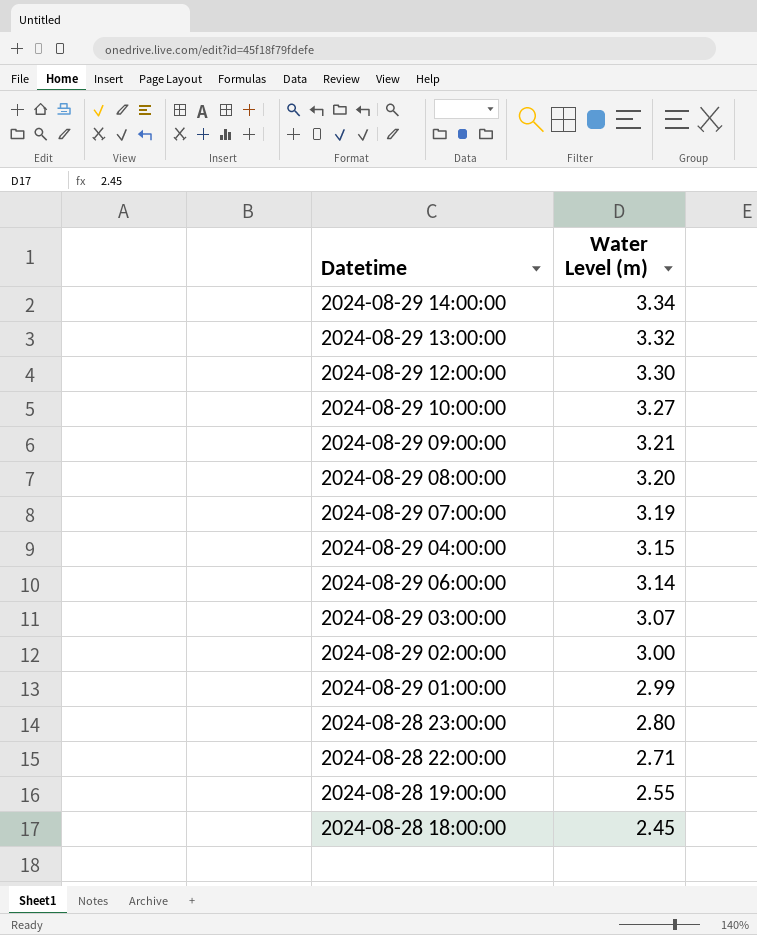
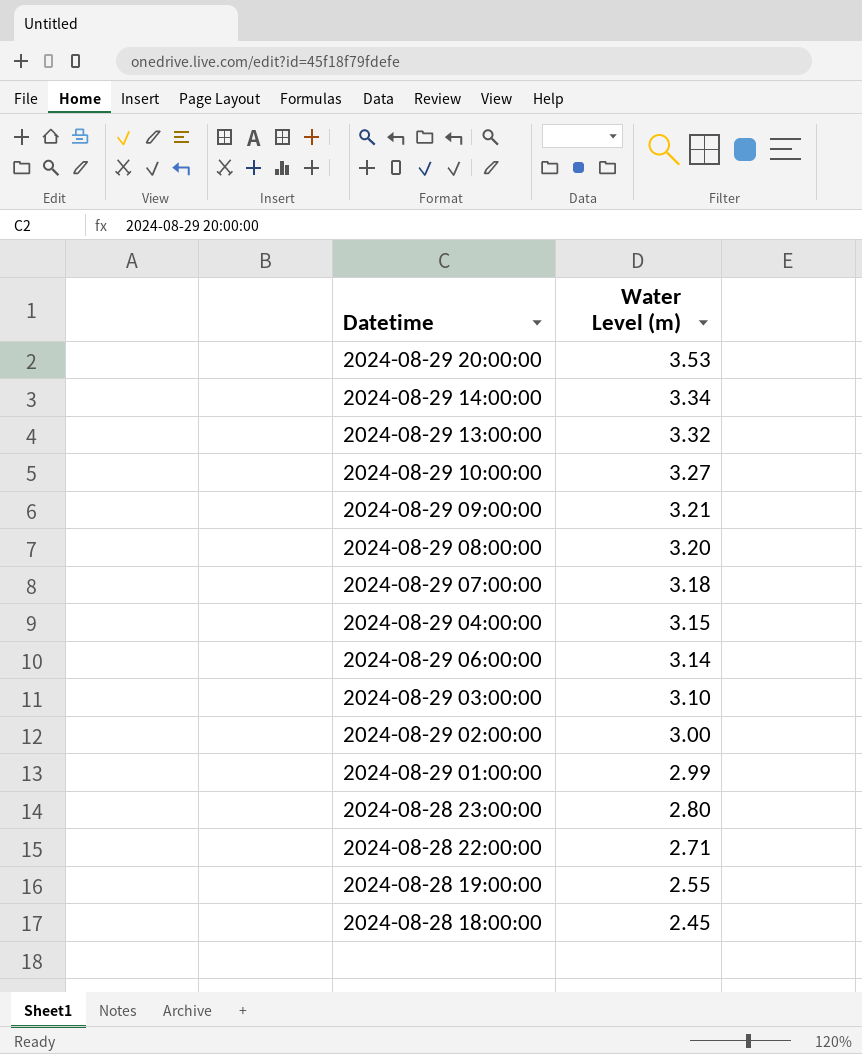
row 2024-08-29 12:00:00: 3.30 -> none
row 2024-08-29 20:00:00: none -> 3.53
2024-08-29 07:00:00 | Water Level (m): 3.19 -> 3.18
2024-08-29 03:00:00 | Water Level (m): 3.07 -> 3.10

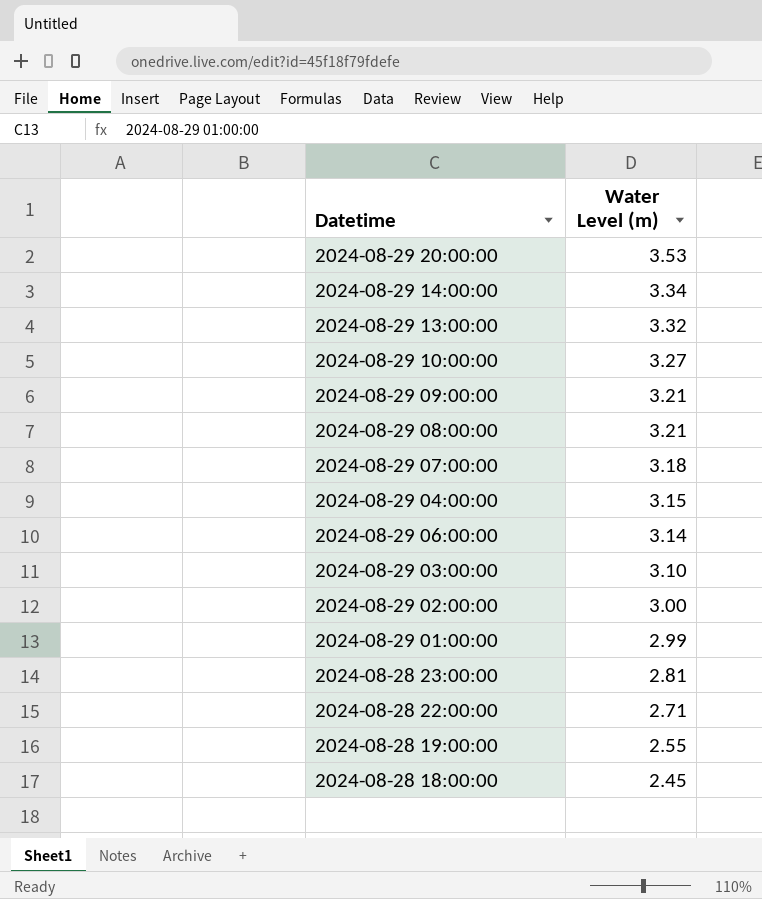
2024-08-29 08:00:00 | Water Level (m): 3.20 -> 3.21
2024-08-28 23:00:00 | Water Level (m): 2.80 -> 2.81

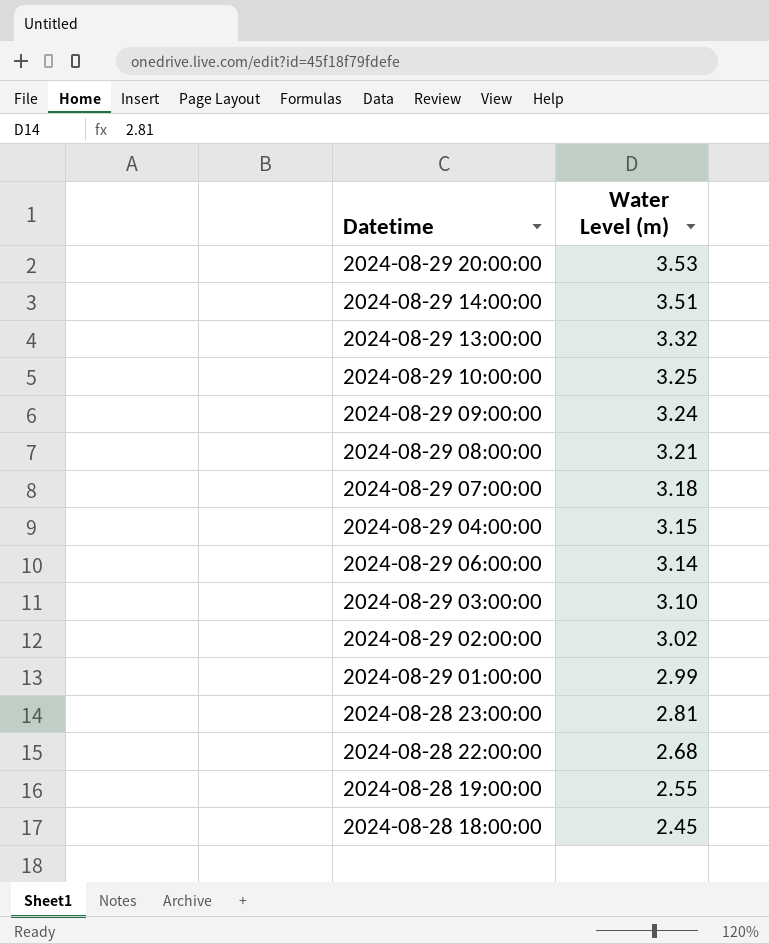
2024-08-29 14:00:00 | Water Level (m): 3.34 -> 3.51
2024-08-29 10:00:00 | Water Level (m): 3.27 -> 3.25
2024-08-29 09:00:00 | Water Level (m): 3.21 -> 3.24
2024-08-29 02:00:00 | Water Level (m): 3.00 -> 3.02
2024-08-28 22:00:00 | Water Level (m): 2.71 -> 2.68

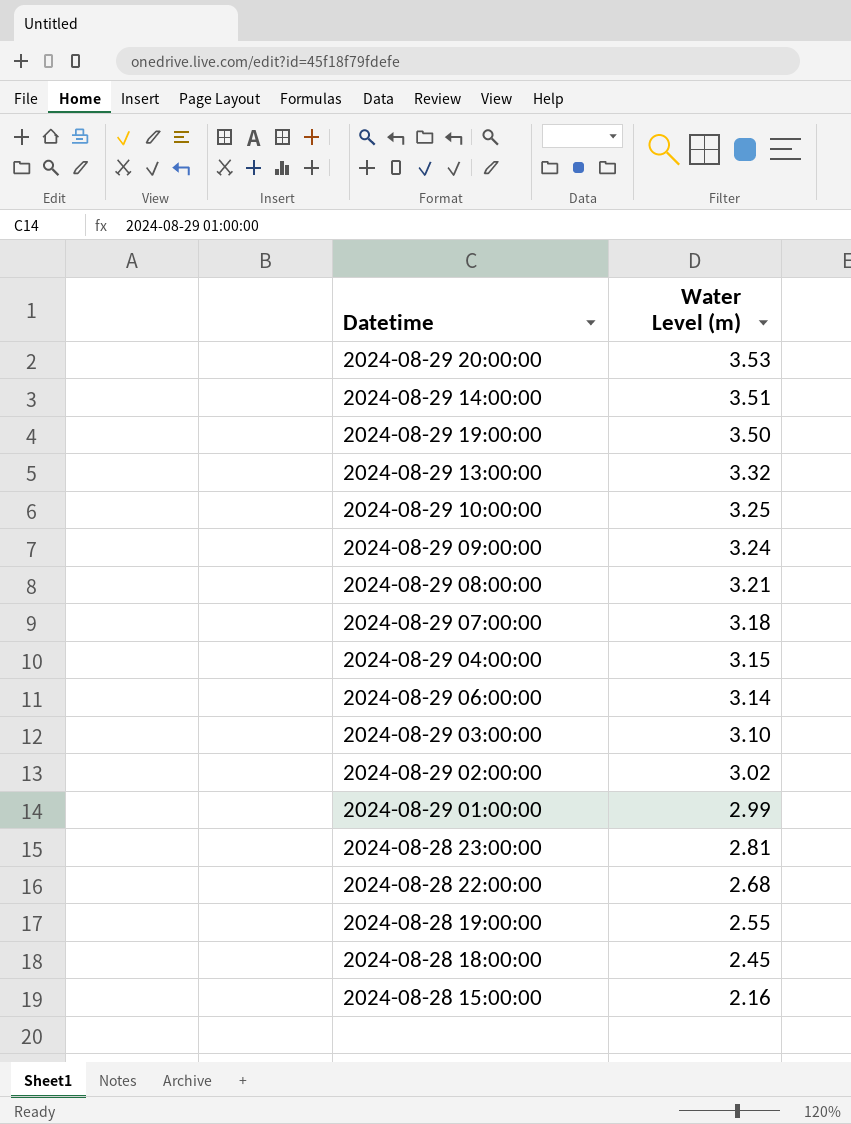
row 2024-08-29 19:00:00: none -> 3.50
row 2024-08-28 15:00:00: none -> 2.16

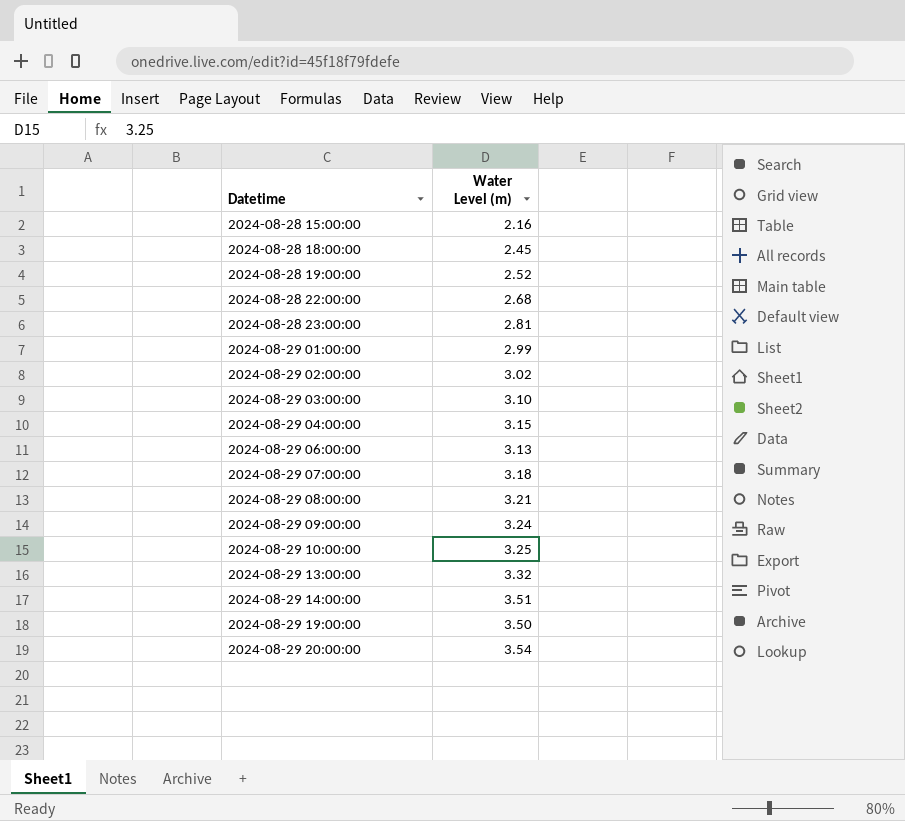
row order: Water Level (m) descending -> Datetime ascending
2024-08-28 19:00:00 | Water Level (m): 2.55 -> 2.52
2024-08-29 06:00:00 | Water Level (m): 3.14 -> 3.13
2024-08-29 20:00:00 | Water Level (m): 3.53 -> 3.54

